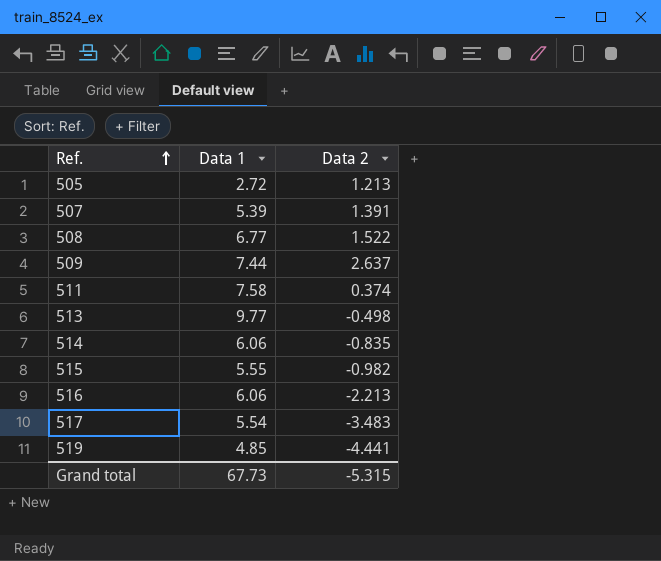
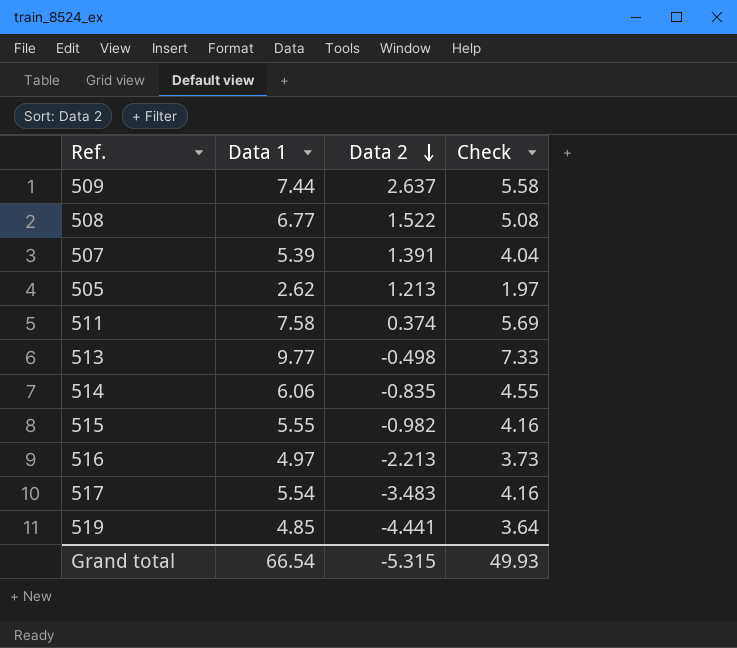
row order: Ref. ascending -> Data 2 descending
column Check | formula: none -> [Data 1] * 0.75
505 | Data 1: 2.72 -> 2.62
516 | Data 1: 6.06 -> 4.97
Grand total | Data 1: 67.73 -> 66.54

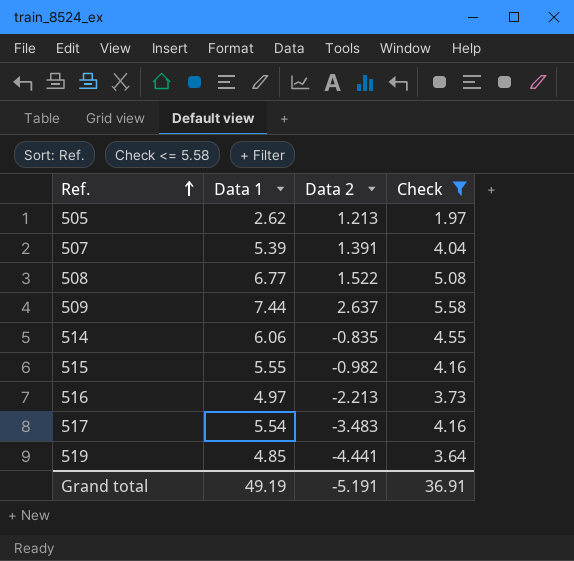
filter: none -> Check <= 5.58
row order: Data 2 descending -> Ref. ascending
Grand total | Data 1: 66.54 -> 49.19
Grand total | Data 2: -5.315 -> -5.191
Grand total | Check: 49.93 -> 36.91

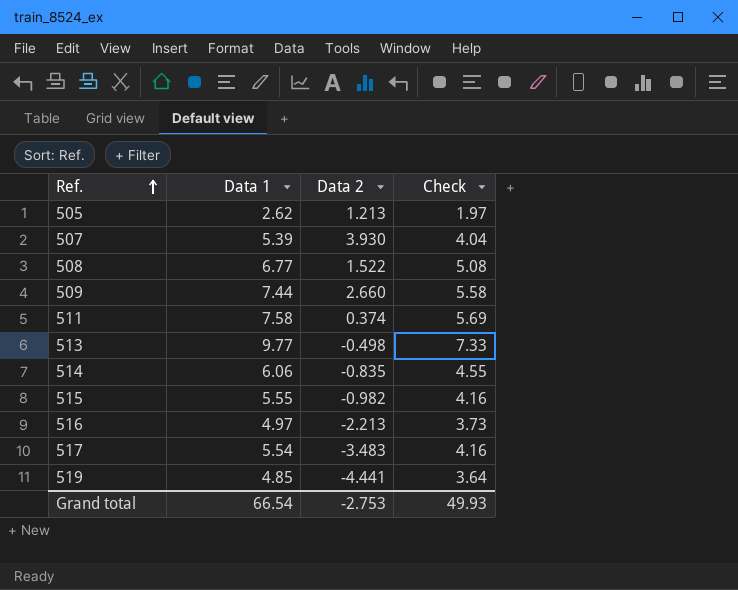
filter: Check <= 5.58 -> none
507 | Data 2: 1.391 -> 3.930
509 | Data 2: 2.637 -> 2.660
Grand total | Data 1: 49.19 -> 66.54
Grand total | Data 2: -5.191 -> -2.753
Grand total | Check: 36.91 -> 49.93

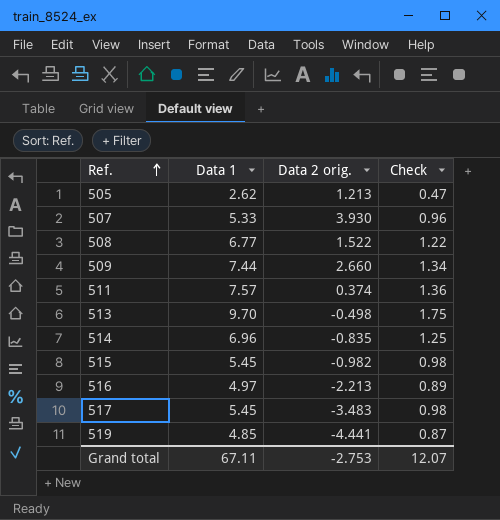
column name: Data 2 -> Data 2 orig.
column Check | formula: [Data 1] * 0.75 -> [Data 1] * 0.18
507 | Data 1: 5.39 -> 5.33
511 | Data 1: 7.58 -> 7.57
513 | Data 1: 9.77 -> 9.70
514 | Data 1: 6.06 -> 6.96
515 | Data 1: 5.55 -> 5.45
517 | Data 1: 5.54 -> 5.45
Grand total | Data 1: 66.54 -> 67.11
Grand total | Check: 49.93 -> 12.07

